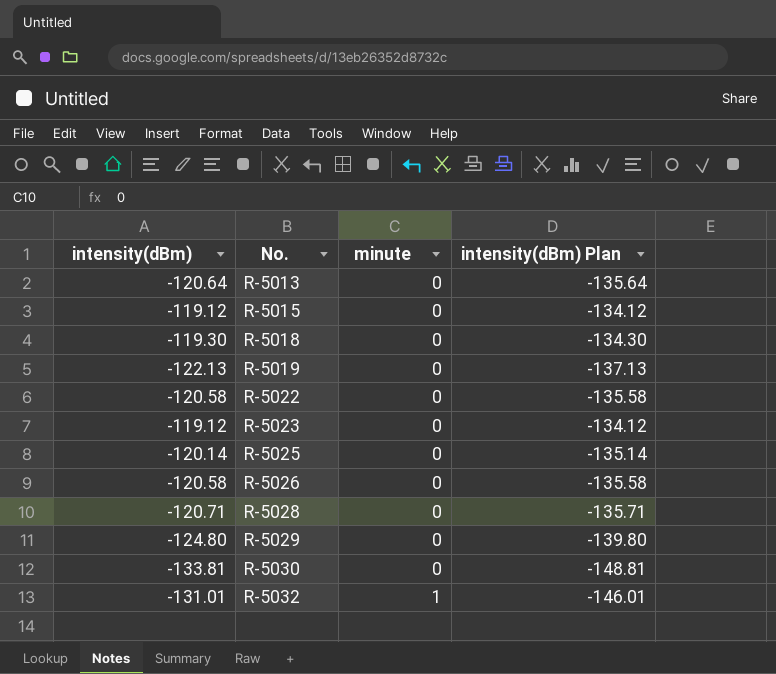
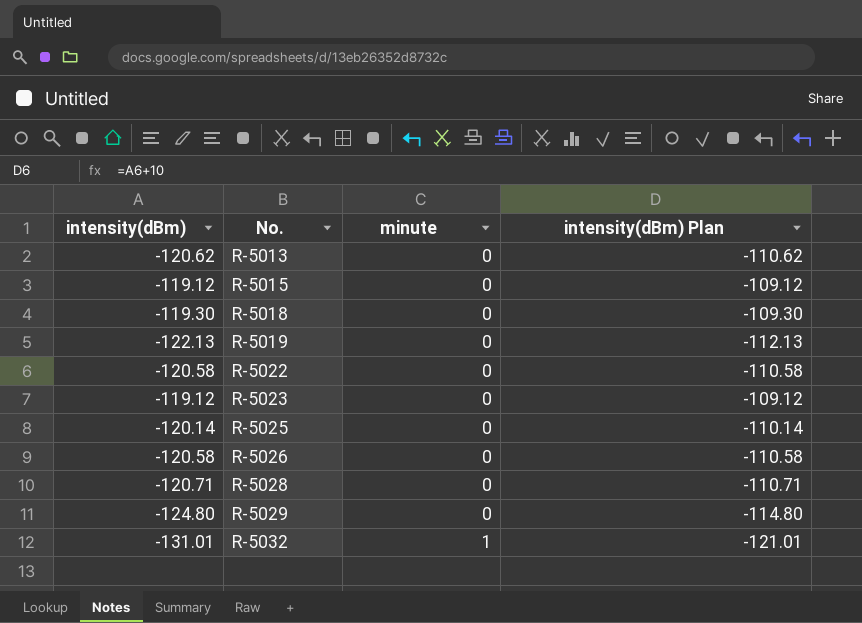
column intensity(dBm) Plan | formula: [intensity(dBm)] - 15 -> [intensity(dBm)] + 10
row R-5030: -133.81 | 0 | -148.81 -> none
R-5013 | intensity(dBm): -120.64 -> -120.62

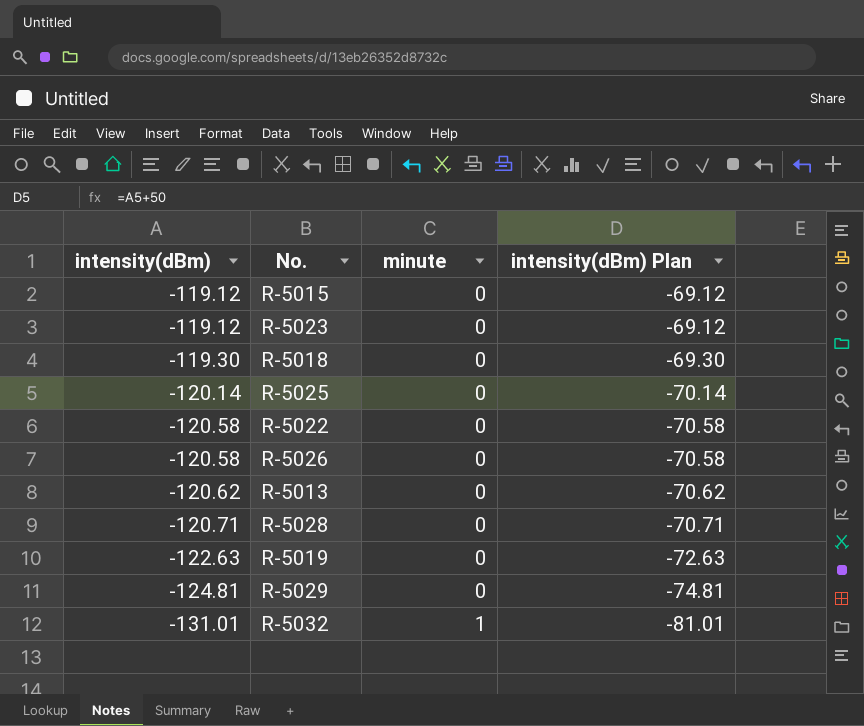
row order: No. ascending -> intensity(dBm) descending
column intensity(dBm) Plan | formula: [intensity(dBm)] + 10 -> [intensity(dBm)] + 50
R-5019 | intensity(dBm): -122.13 -> -122.63
R-5029 | intensity(dBm): -124.80 -> -124.81

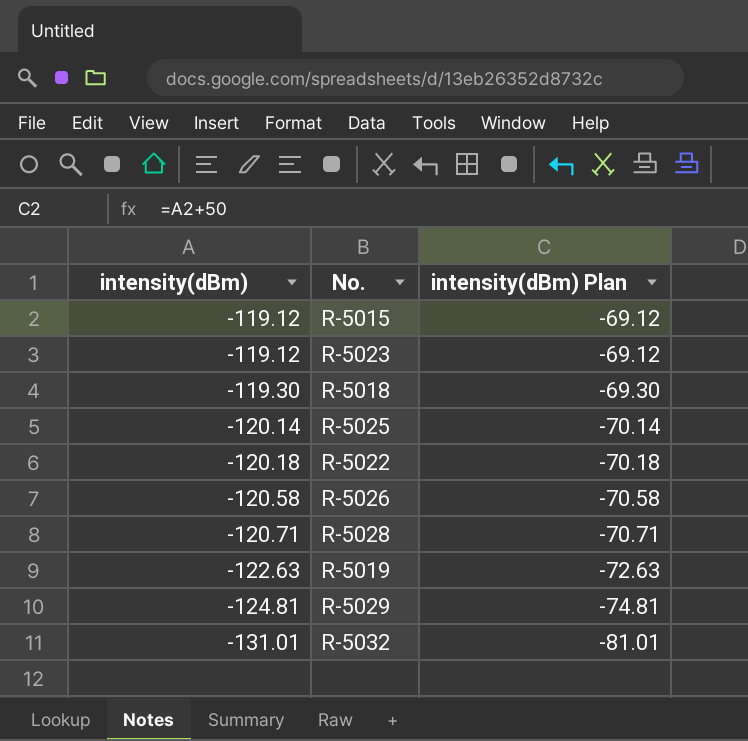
column minute | position: 3 -> none
row R-5013: -120.62 | 0 | -70.62 -> none
R-5022 | intensity(dBm): -120.58 -> -120.18
R-5022 | intensity(dBm) Plan: -70.58 -> -70.18

